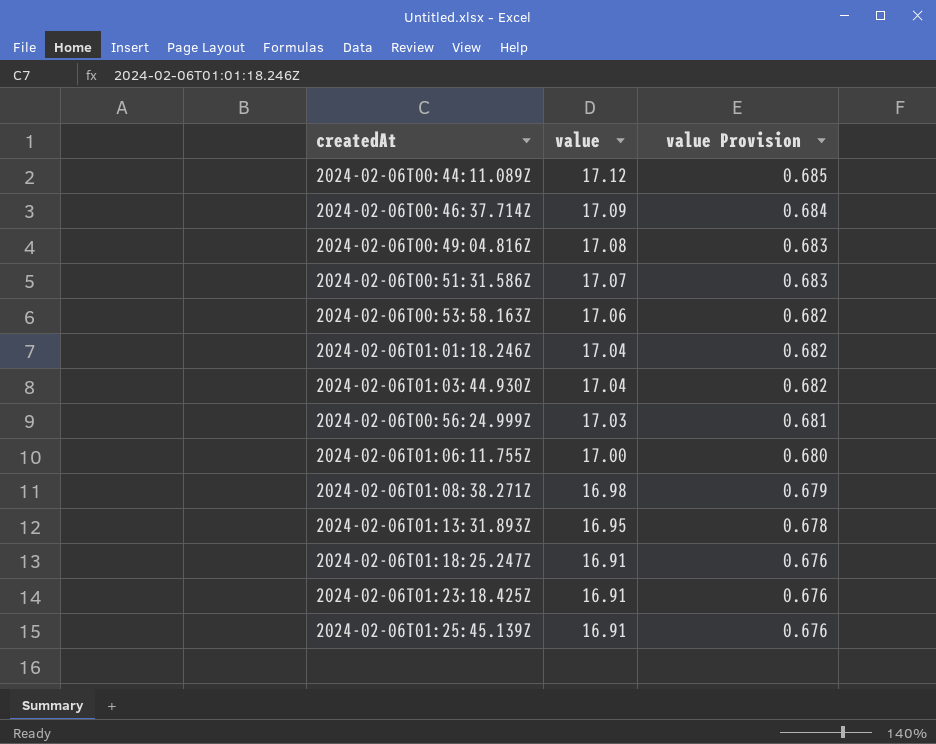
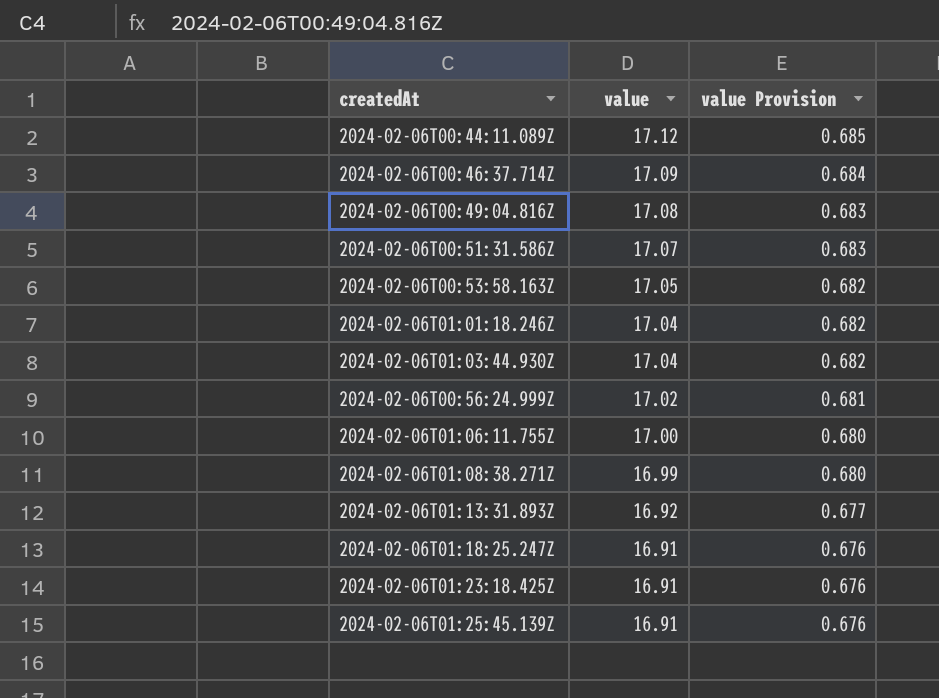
2024-02-06T00:53:58.163Z | value: 17.06 -> 17.05
2024-02-06T00:56:24.999Z | value: 17.03 -> 17.02
2024-02-06T01:08:38.271Z | value: 16.98 -> 16.99
2024-02-06T01:08:38.271Z | value Provision: 0.679 -> 0.680
2024-02-06T01:13:31.893Z | value: 16.95 -> 16.92
2024-02-06T01:13:31.893Z | value Provision: 0.678 -> 0.677

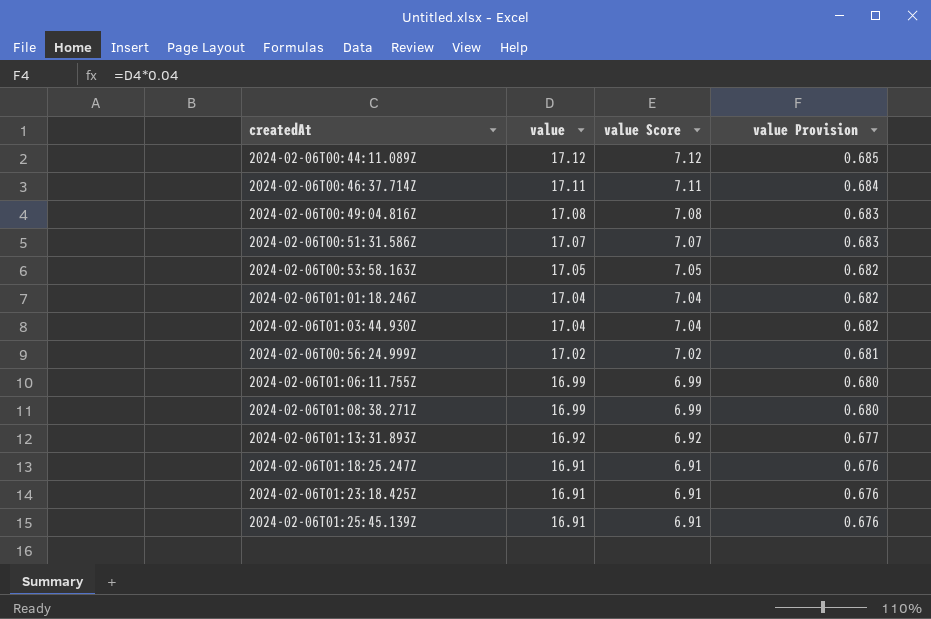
column value Score | formula: none -> [value] - 10
2024-02-06T00:46:37.714Z | value: 17.09 -> 17.11
2024-02-06T01:06:11.755Z | value: 17.00 -> 16.99

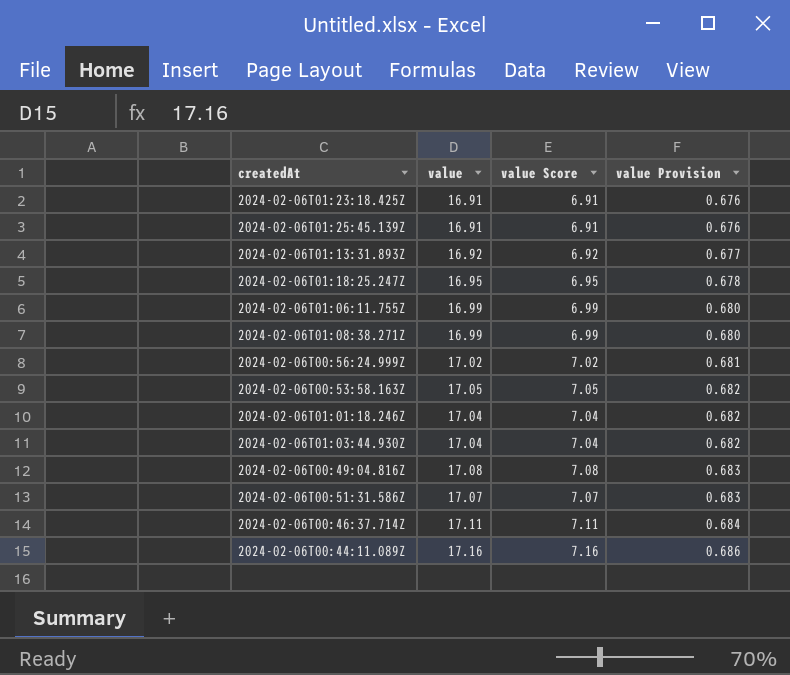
row order: value descending -> value Provision ascending
2024-02-06T01:18:25.247Z | value: 16.91 -> 16.95
2024-02-06T01:18:25.247Z | value Score: 6.91 -> 6.95
2024-02-06T01:18:25.247Z | value Provision: 0.676 -> 0.678
2024-02-06T00:44:11.089Z | value: 17.12 -> 17.16
2024-02-06T00:44:11.089Z | value Score: 7.12 -> 7.16
2024-02-06T00:44:11.089Z | value Provision: 0.685 -> 0.686

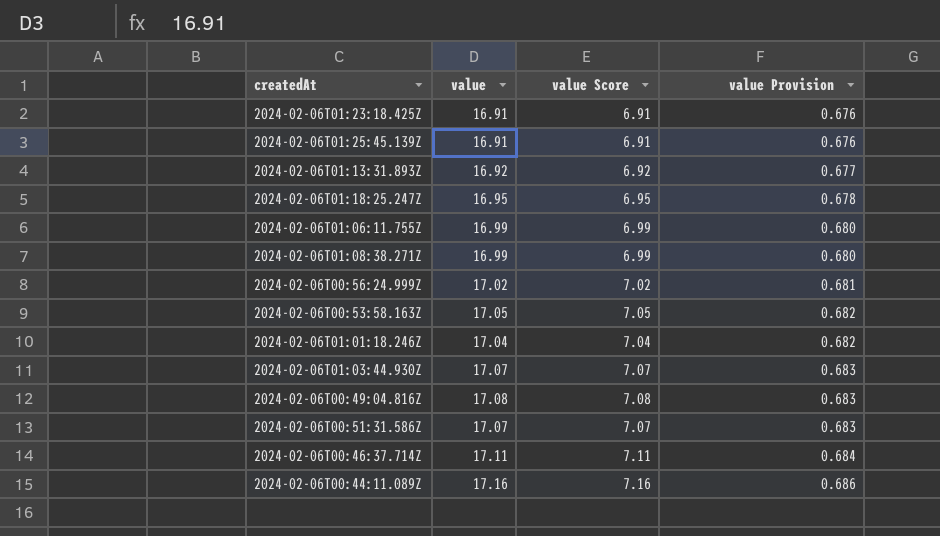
2024-02-06T01:03:44.930Z | value: 17.04 -> 17.07
2024-02-06T01:03:44.930Z | value Score: 7.04 -> 7.07
2024-02-06T01:03:44.930Z | value Provision: 0.682 -> 0.683

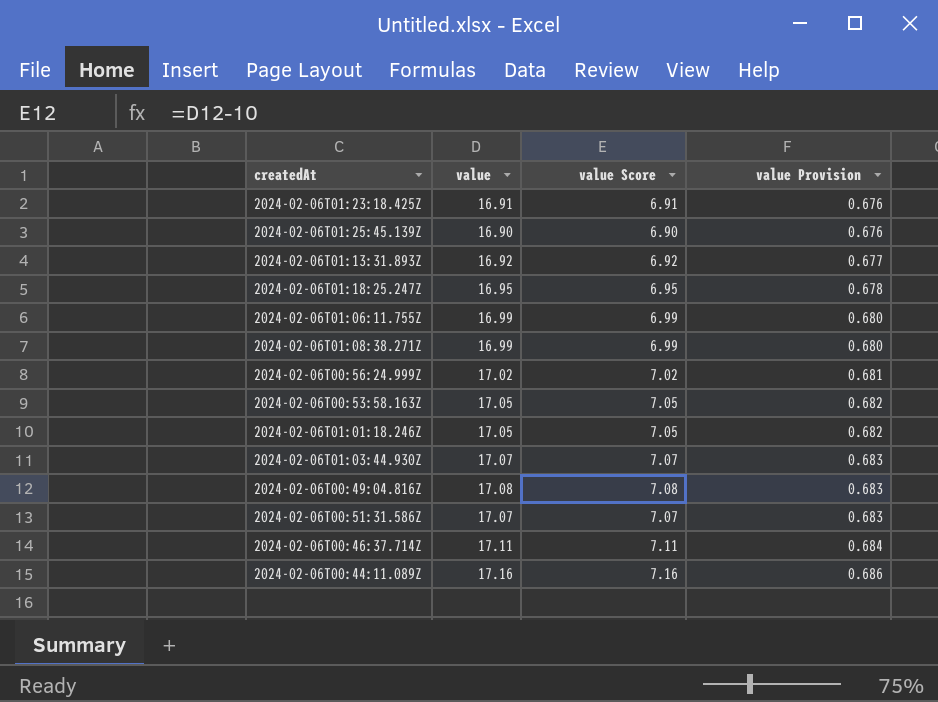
2024-02-06T01:25:45.139Z | value: 16.91 -> 16.90
2024-02-06T01:25:45.139Z | value Score: 6.91 -> 6.90
2024-02-06T01:01:18.246Z | value: 17.04 -> 17.05
2024-02-06T01:01:18.246Z | value Score: 7.04 -> 7.05

